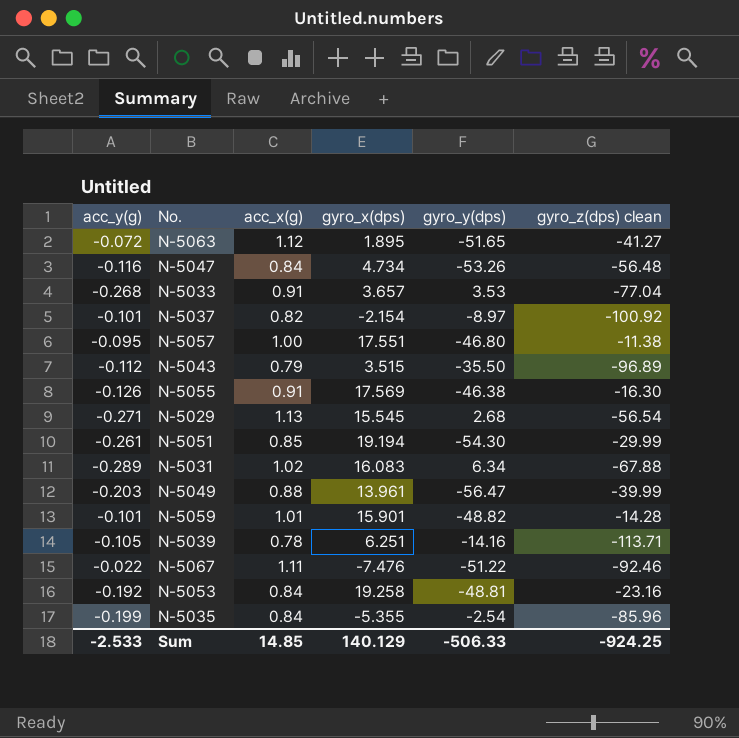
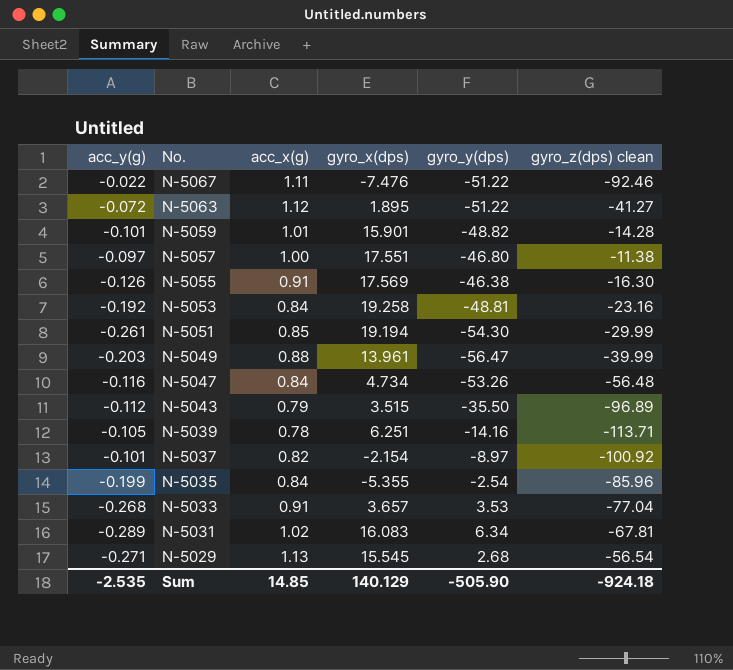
row order: none -> No. descending
N-5063 | gyro_y(dps): -51.65 -> -51.22
N-5057 | acc_y(g): -0.095 -> -0.097
N-5031 | gyro_z(dps) clean: -67.88 -> -67.81
Sum | acc_y(g): -2.533 -> -2.535
Sum | gyro_y(dps): -506.33 -> -505.90
Sum | gyro_z(dps) clean: -924.25 -> -924.18

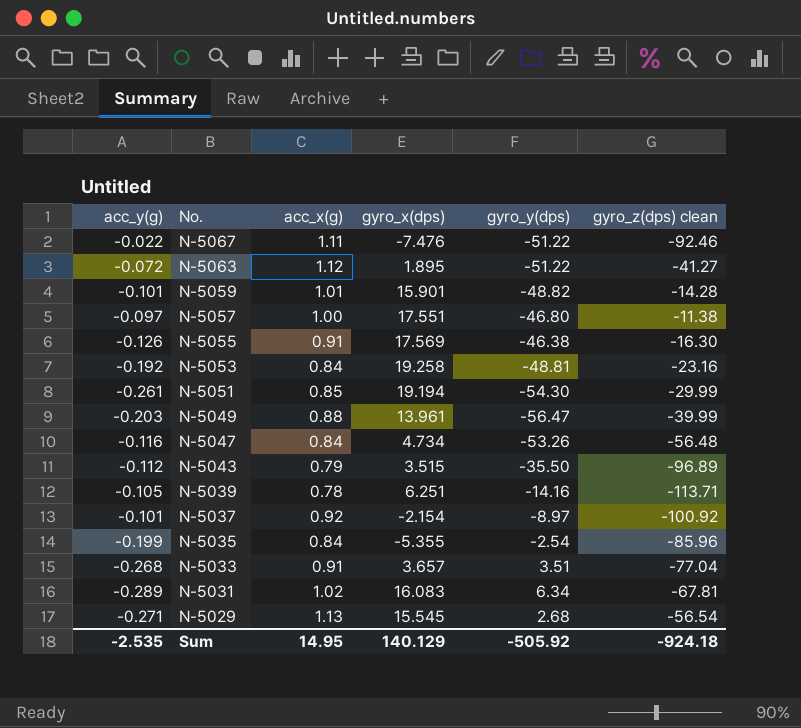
N-5037 | acc_x(g): 0.82 -> 0.92
N-5033 | gyro_y(dps): 3.53 -> 3.51
Sum | acc_x(g): 14.85 -> 14.95
Sum | gyro_y(dps): -505.90 -> -505.92

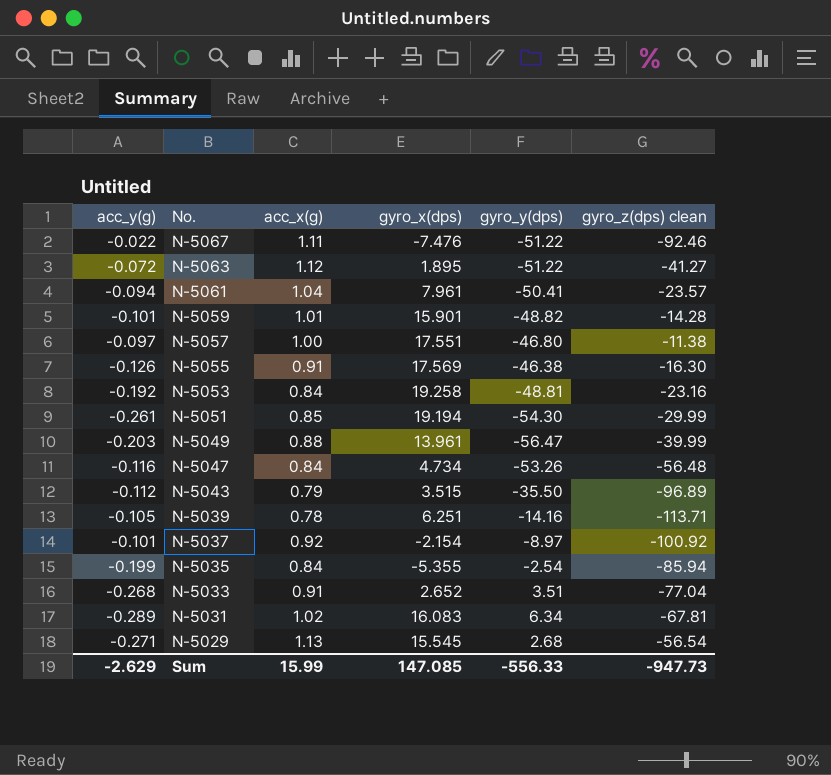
row N-5061: none -> -0.094 | 1.04 | 7.961 | -50.41 | -23.57
N-5035 | gyro_z(dps) clean: -85.96 -> -85.94
N-5033 | gyro_x(dps): 3.657 -> 2.652
Sum | acc_y(g): -2.535 -> -2.629
Sum | acc_x(g): 14.95 -> 15.99
Sum | gyro_x(dps): 140.129 -> 147.085
Sum | gyro_y(dps): -505.92 -> -556.33
Sum | gyro_z(dps) clean: -924.18 -> -947.73

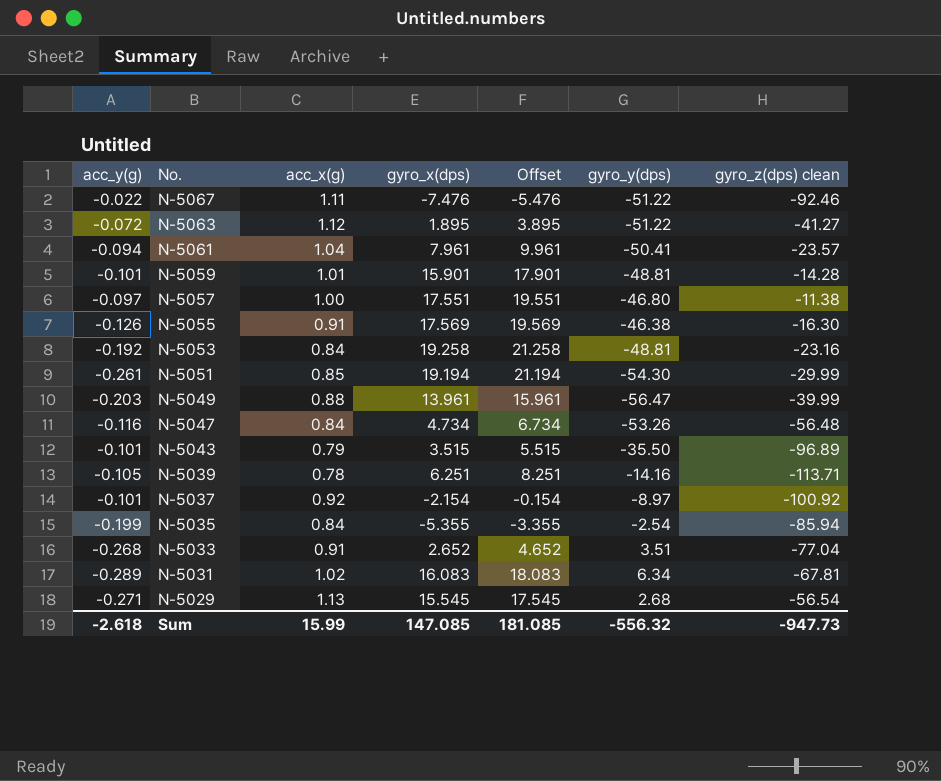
column Offset | formula: none -> [gyro_x(dps)] + 2
N-5059 | gyro_y(dps): -48.82 -> -48.81
N-5043 | acc_y(g): -0.112 -> -0.101
Sum | acc_y(g): -2.629 -> -2.618
Sum | gyro_y(dps): -556.33 -> -556.32

